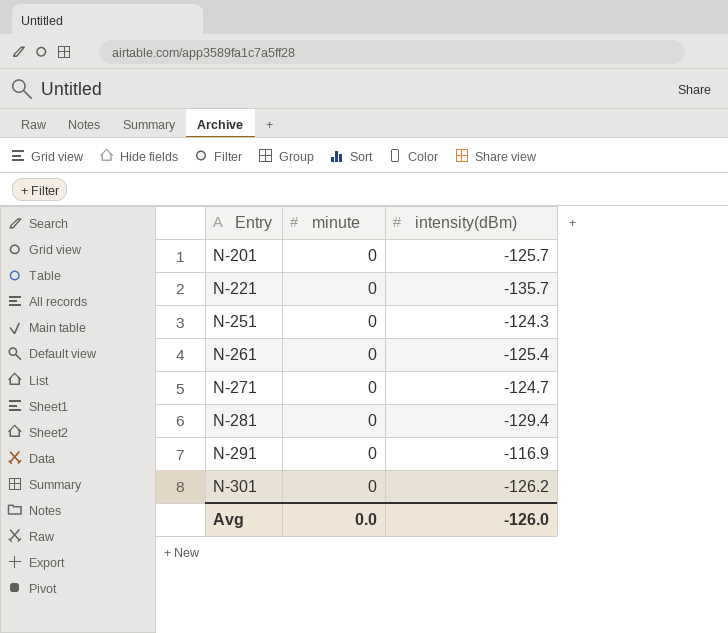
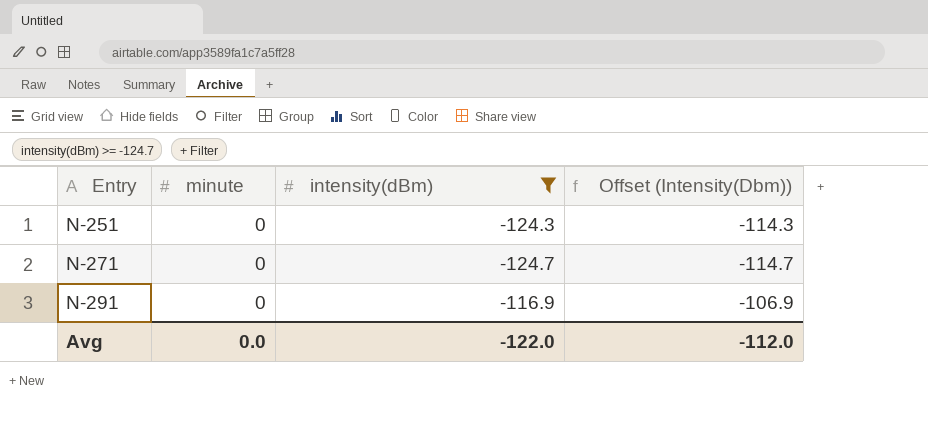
filter: none -> intensity(dBm) >= -124.7
column Offset (Intensity(Dbm)) | formula: none -> [intensity(dBm)] + 10
Avg | intensity(dBm): -126.0 -> -122.0

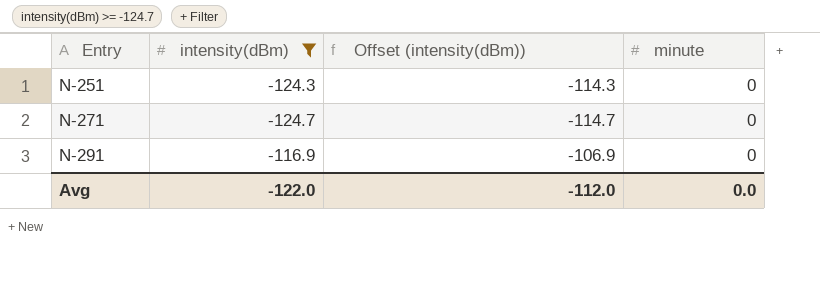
column name: Offset (Intensity(Dbm)) -> Offset (intensity(dBm))
column minute | position: 2 -> 4

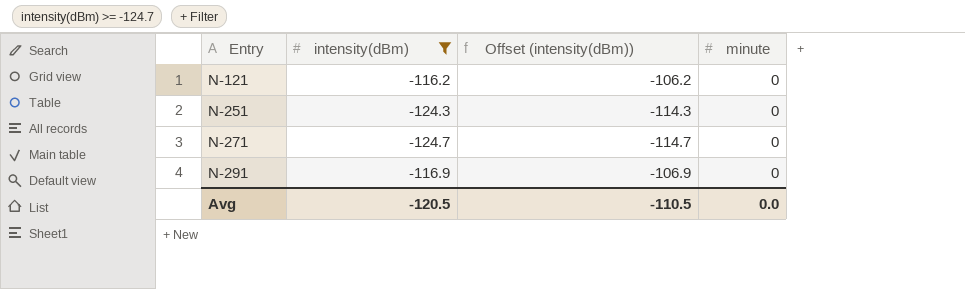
row N-121: none -> -116.2 | -106.2 | 0
Avg | intensity(dBm): -122.0 -> -120.5
Avg | Offset (intensity(dBm)): -112.0 -> -110.5

